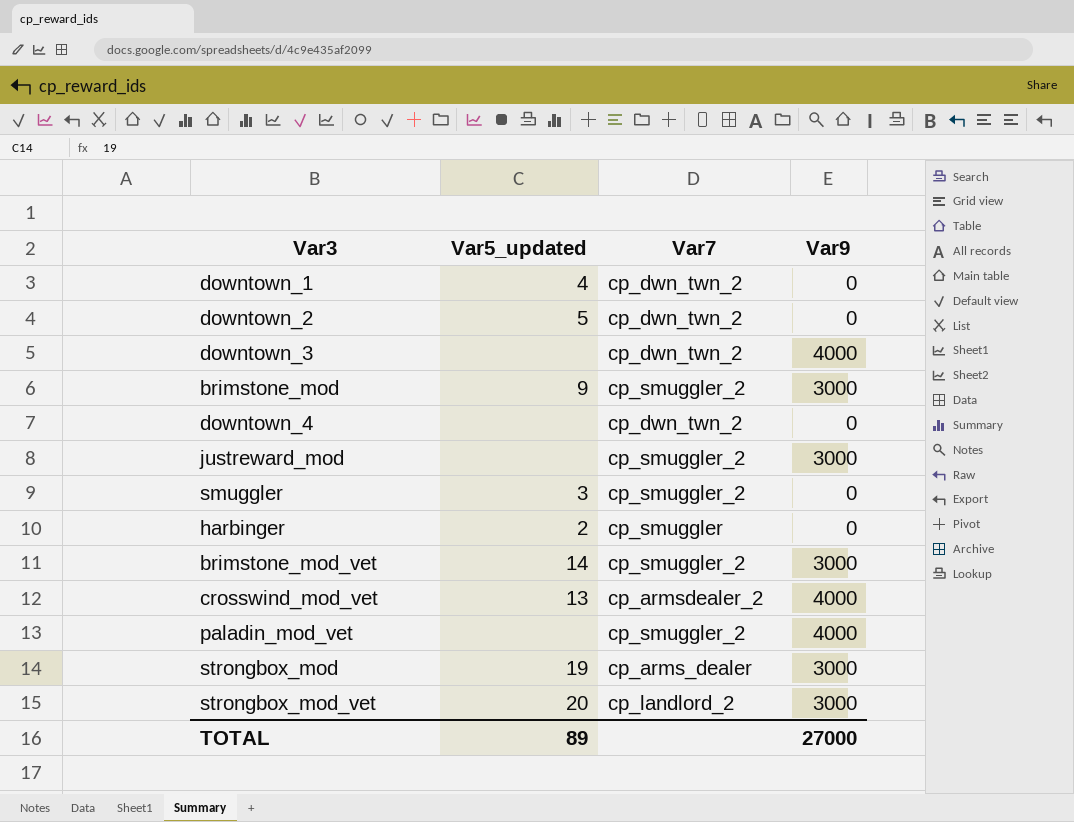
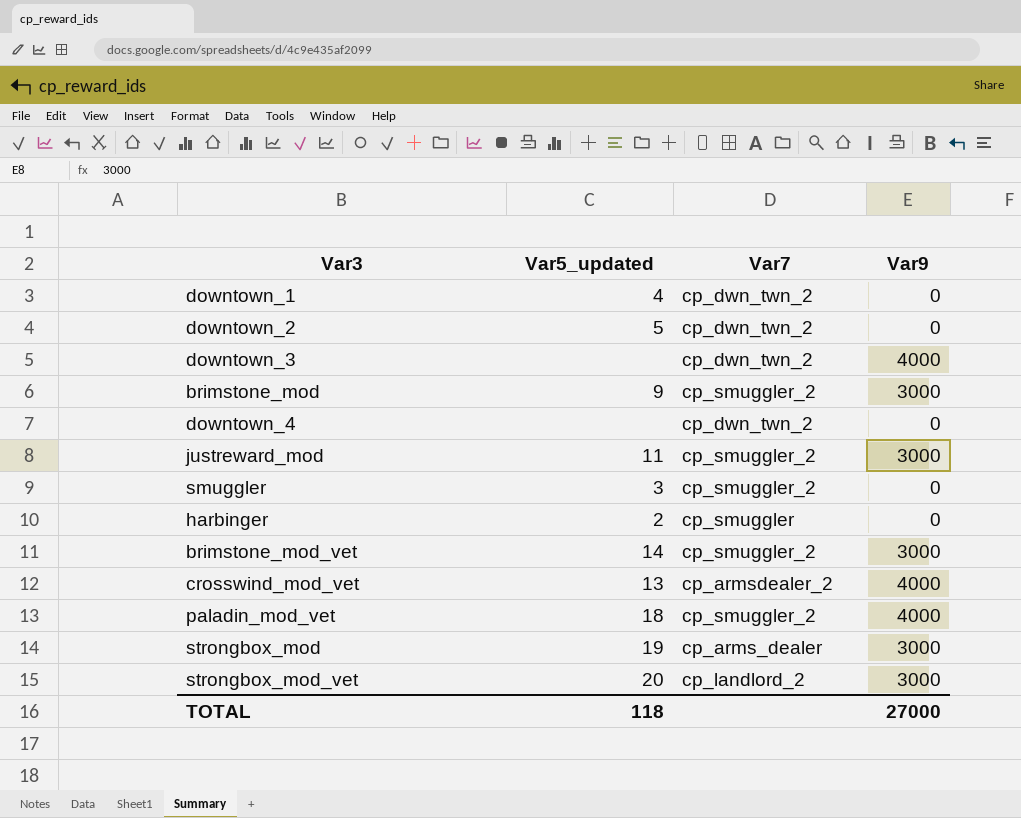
justreward_mod | Var5_updated: none -> 11
paladin_mod_vet | Var5_updated: none -> 18
TOTAL | Var5_updated: 89 -> 118

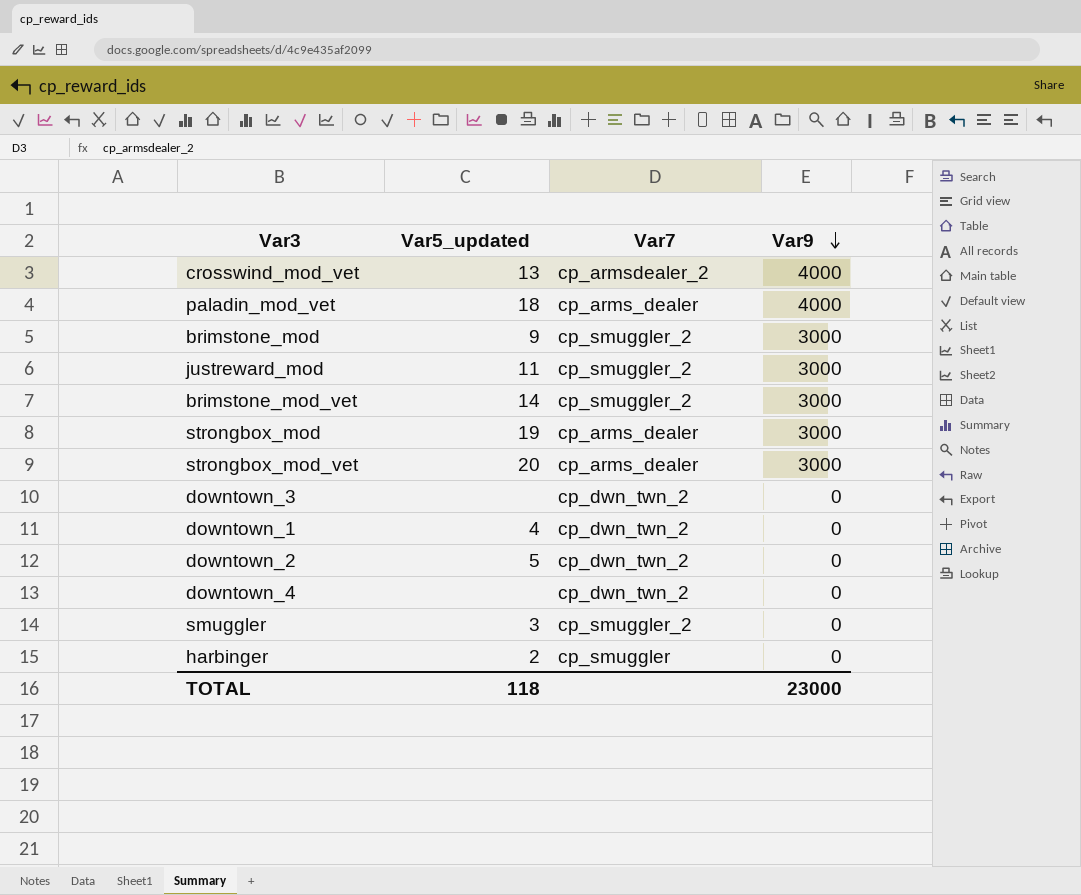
row order: none -> Var9 descending
paladin_mod_vet | Var7: cp_smuggler_2 -> cp_arms_dealer
strongbox_mod_vet | Var7: cp_landlord_2 -> cp_arms_dealer
downtown_3 | Var9: 4000 -> 0
TOTAL | Var9: 27000 -> 23000

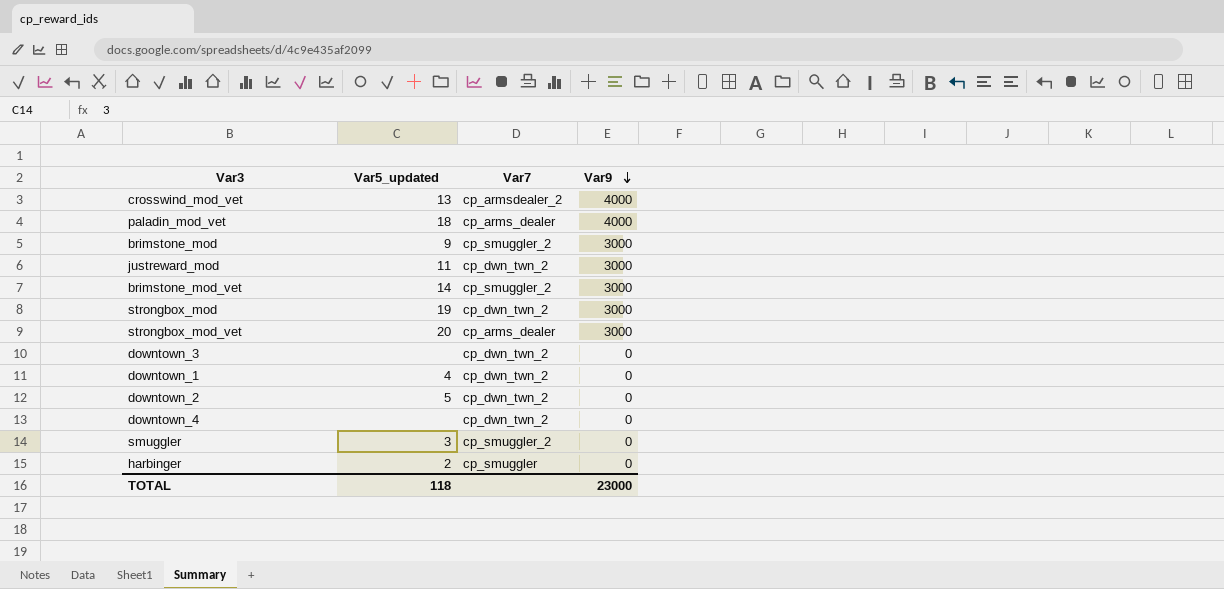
justreward_mod | Var7: cp_smuggler_2 -> cp_dwn_twn_2
strongbox_mod | Var7: cp_arms_dealer -> cp_dwn_twn_2

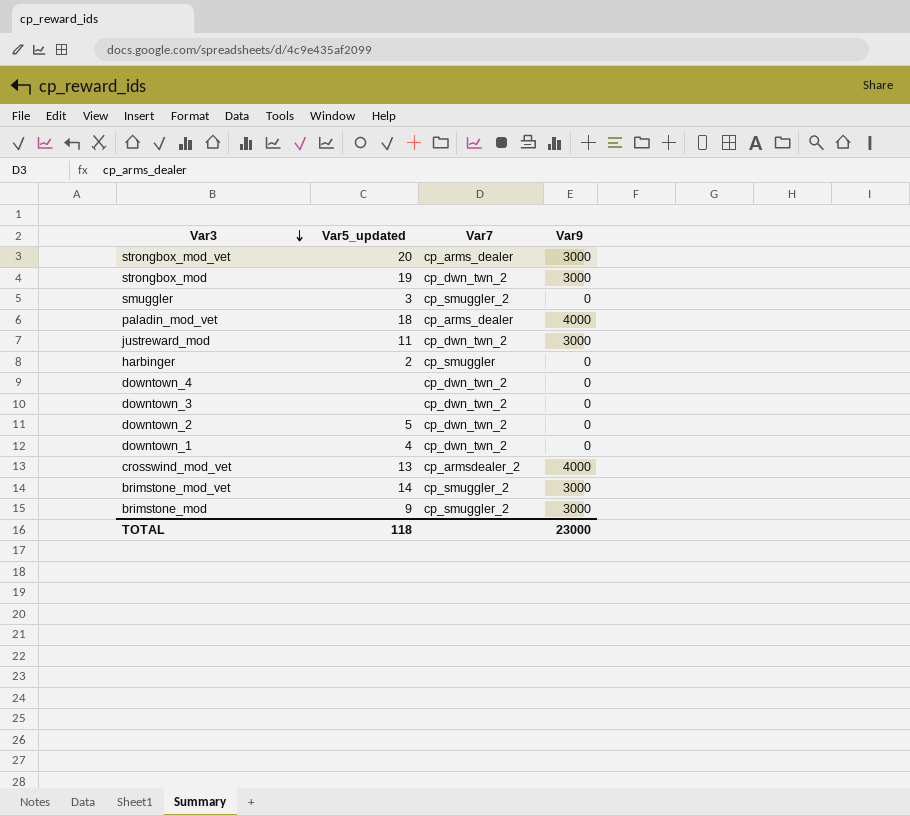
row order: Var9 descending -> Var3 descending

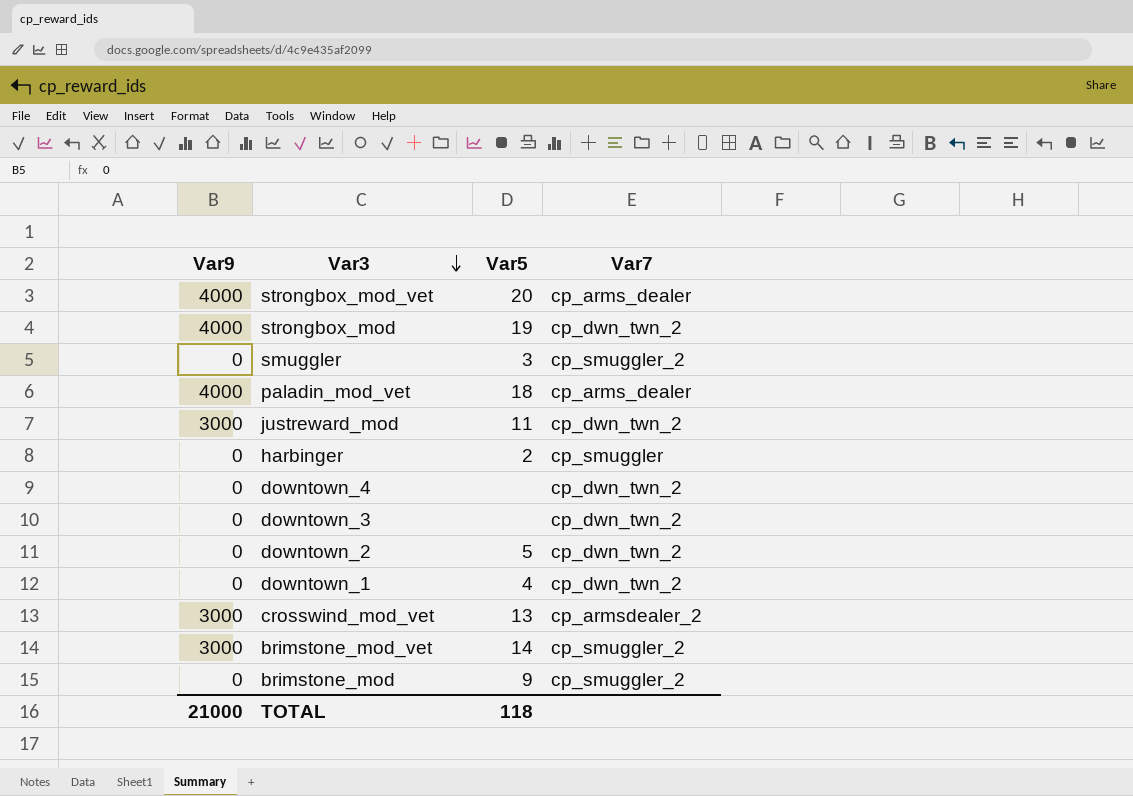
column Var9 | position: 4 -> 1
column name: Var5_updated -> Var5
strongbox_mod_vet | Var9: 3000 -> 4000
strongbox_mod | Var9: 3000 -> 4000
crosswind_mod_vet | Var9: 4000 -> 3000
brimstone_mod | Var9: 3000 -> 0
TOTAL | Var9: 23000 -> 21000

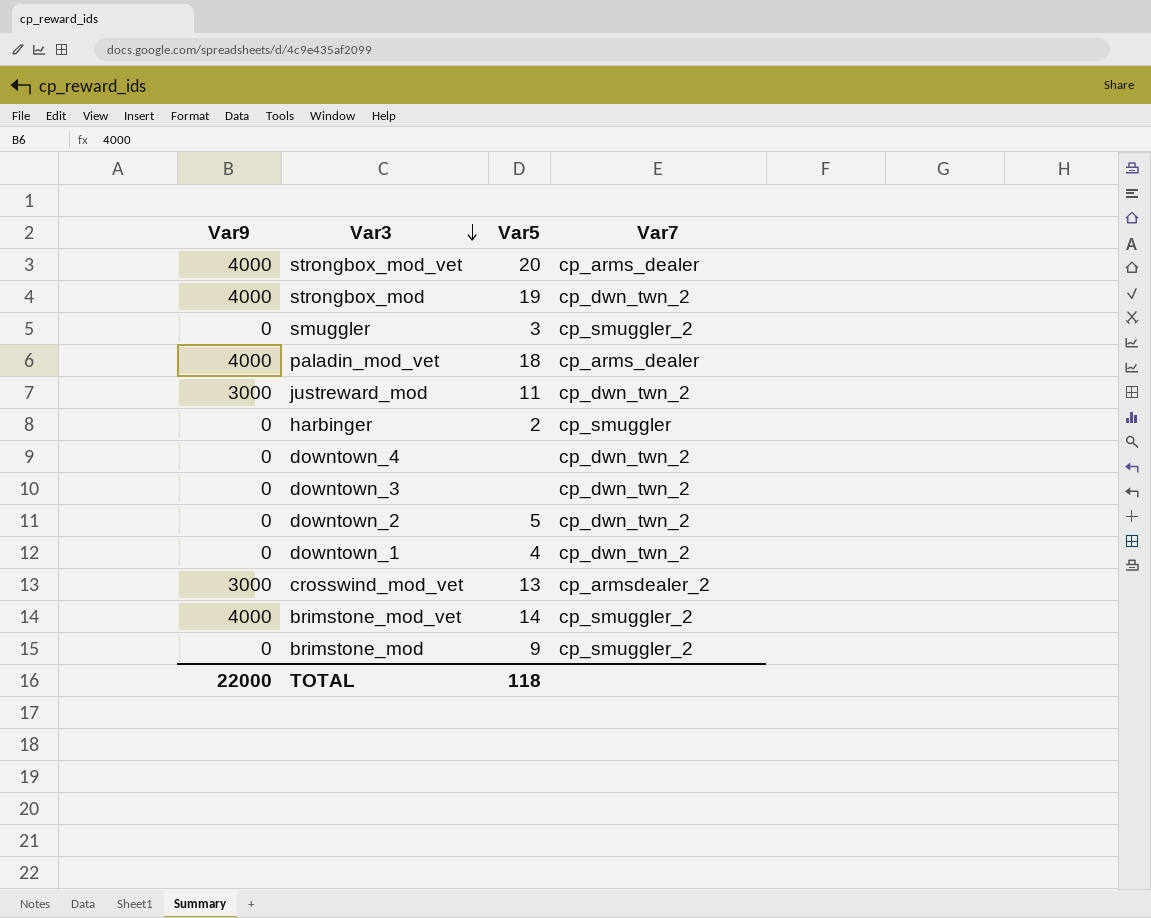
brimstone_mod_vet | Var9: 3000 -> 4000
TOTAL | Var9: 21000 -> 22000

